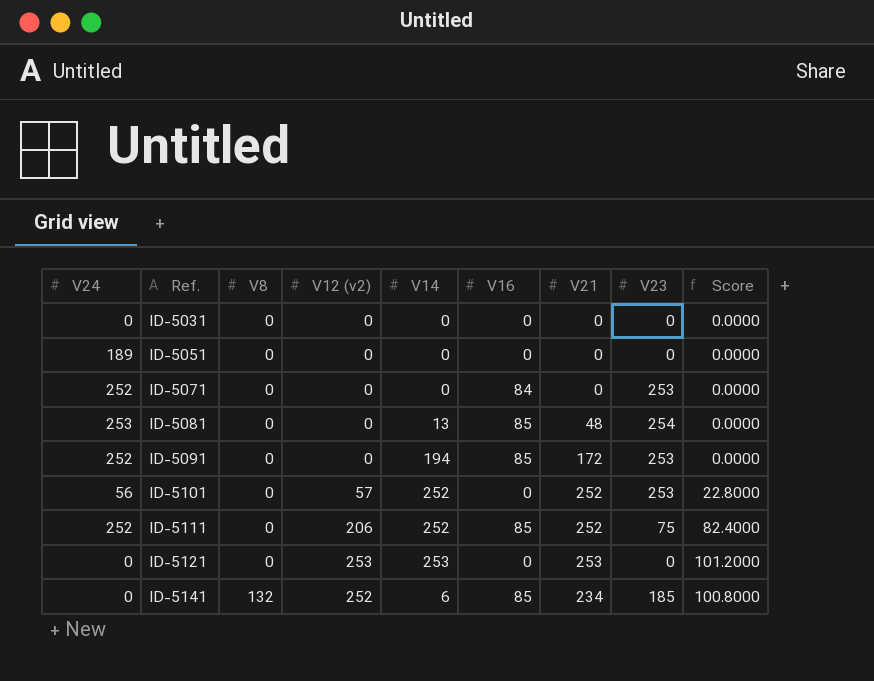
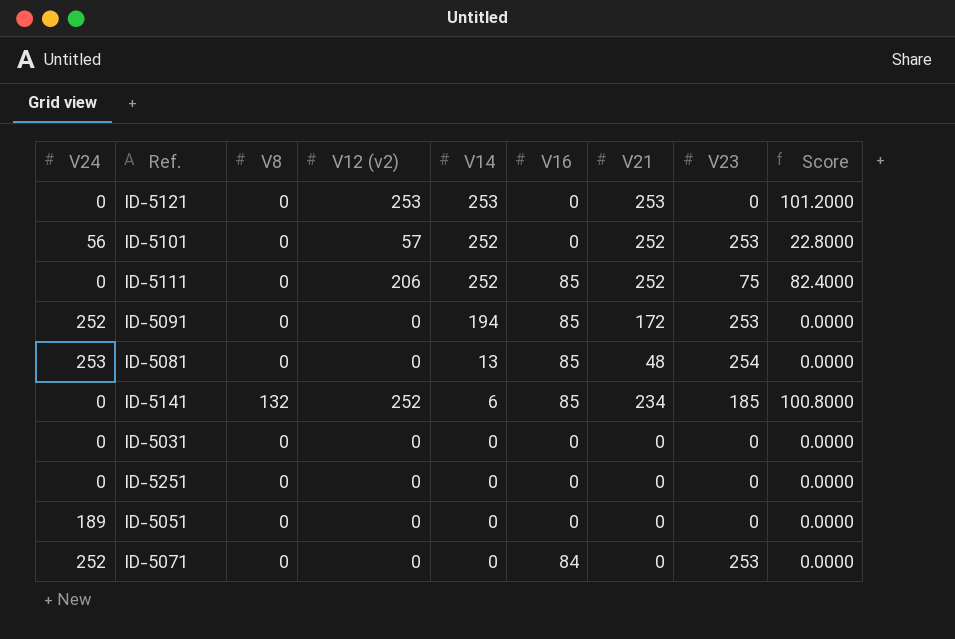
row order: Ref. ascending -> V14 descending
ID-5111 | V24: 252 -> 0
row ID-5251: none -> 0 | 0 | 0 | 0 | 0 | 0 | 0 | 0.0000

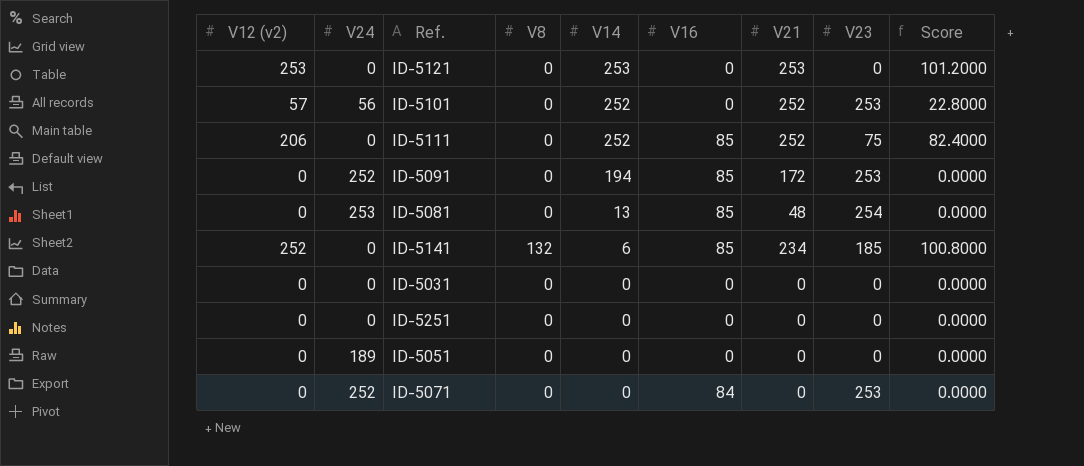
column V12 (v2) | position: 4 -> 1

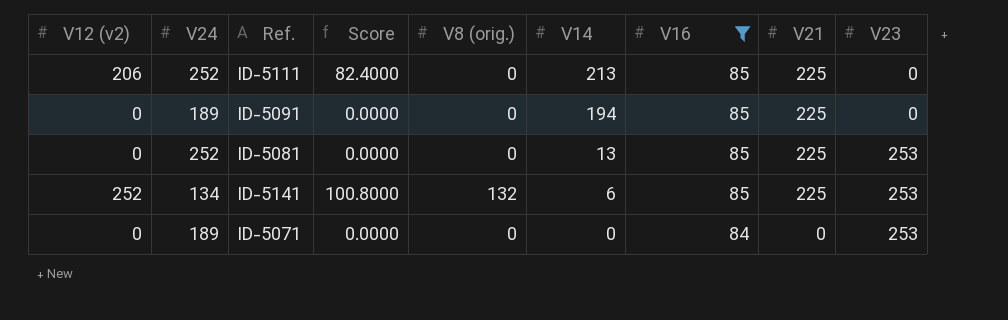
filter: none -> V16 != 0
column Score | position: 9 -> 4
column name: V8 -> V8 (orig.)
ID-5111 | V24: 0 -> 252
ID-5111 | V14: 252 -> 213
ID-5111 | V21: 252 -> 225
ID-5111 | V23: 75 -> 0
ID-5091 | V24: 252 -> 189
ID-5091 | V21: 172 -> 225
ID-5091 | V23: 253 -> 0
ID-5081 | V24: 253 -> 252
ID-5081 | V21: 48 -> 225
ID-5081 | V23: 254 -> 253
ID-5141 | V24: 0 -> 134
ID-5141 | V21: 234 -> 225
ID-5141 | V23: 185 -> 253
ID-5071 | V24: 252 -> 189

